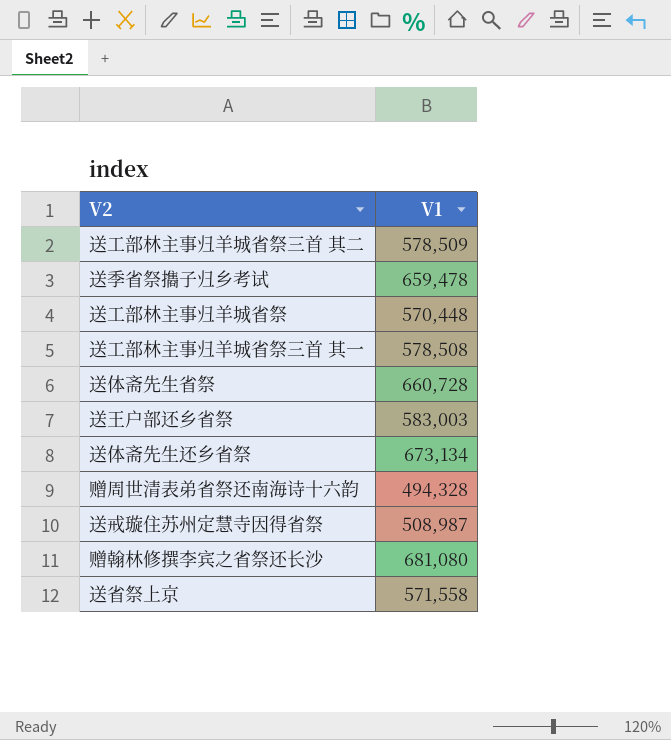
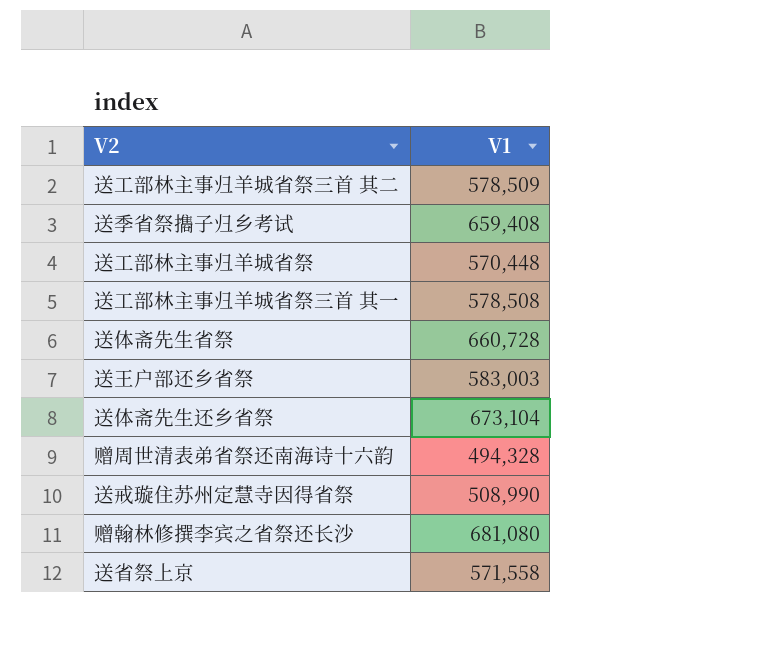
送季省祭㩦子归乡考试 | V1: 659,478 -> 659,408
送体斋先生还乡省祭 | V1: 673,134 -> 673,104
送戒璇住苏州定慧寺因得省祭 | V1: 508,987 -> 508,990

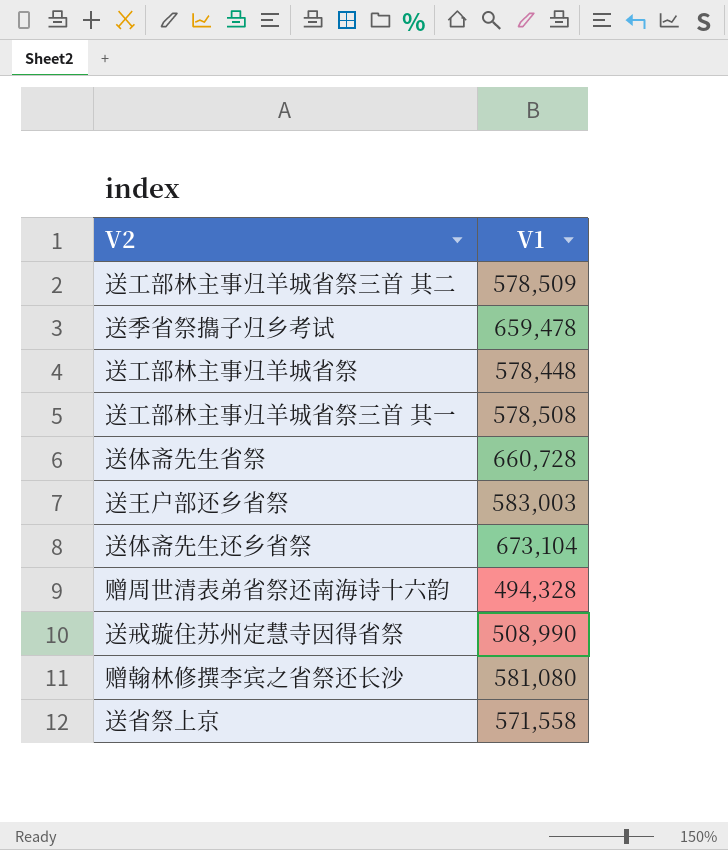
送季省祭㩦子归乡考试 | V1: 659,408 -> 659,478
送工部林主事归羊城省祭 | V1: 570,448 -> 578,448
赠翰林修撰李宾之省祭还长沙 | V1: 681,080 -> 581,080

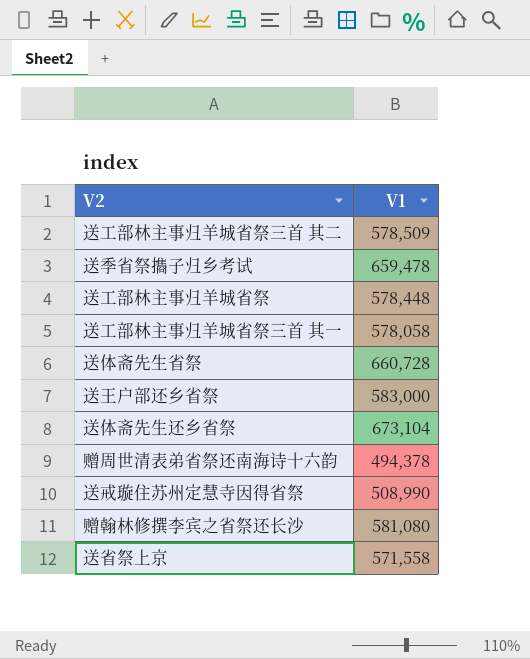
送工部林主事归羊城省祭三首 其一 | V1: 578,508 -> 578,058
送王户部还乡省祭 | V1: 583,003 -> 583,000
赠周世清表弟省祭还南海诗十六韵 | V1: 494,328 -> 494,378

